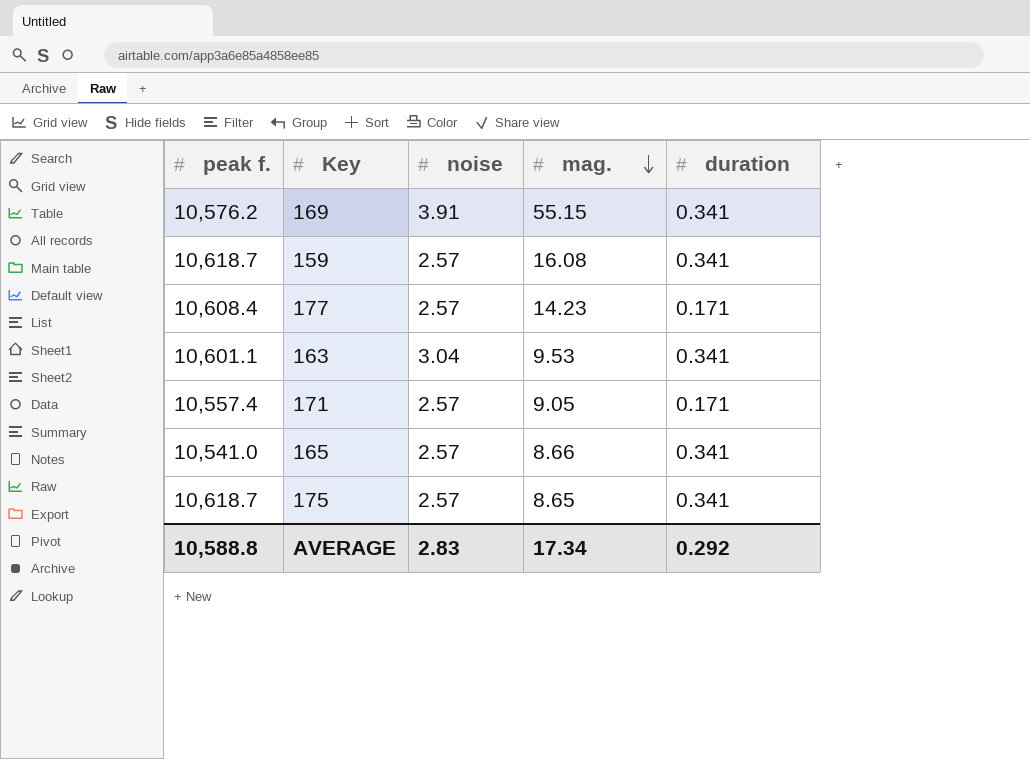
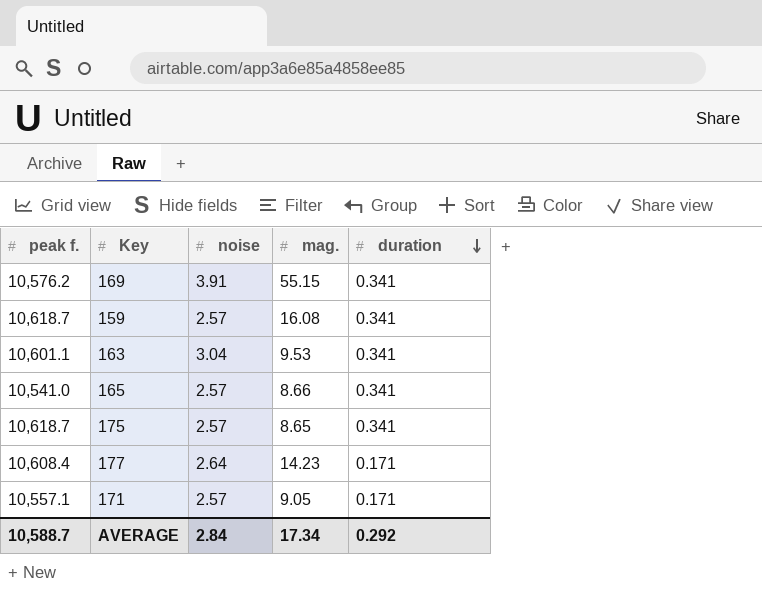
row order: mag. descending -> duration descending
177 | noise: 2.57 -> 2.64
171 | peak f.: 10,557.4 -> 10,557.1
AVERAGE | peak f.: 10,588.8 -> 10,588.7
AVERAGE | noise: 2.83 -> 2.84

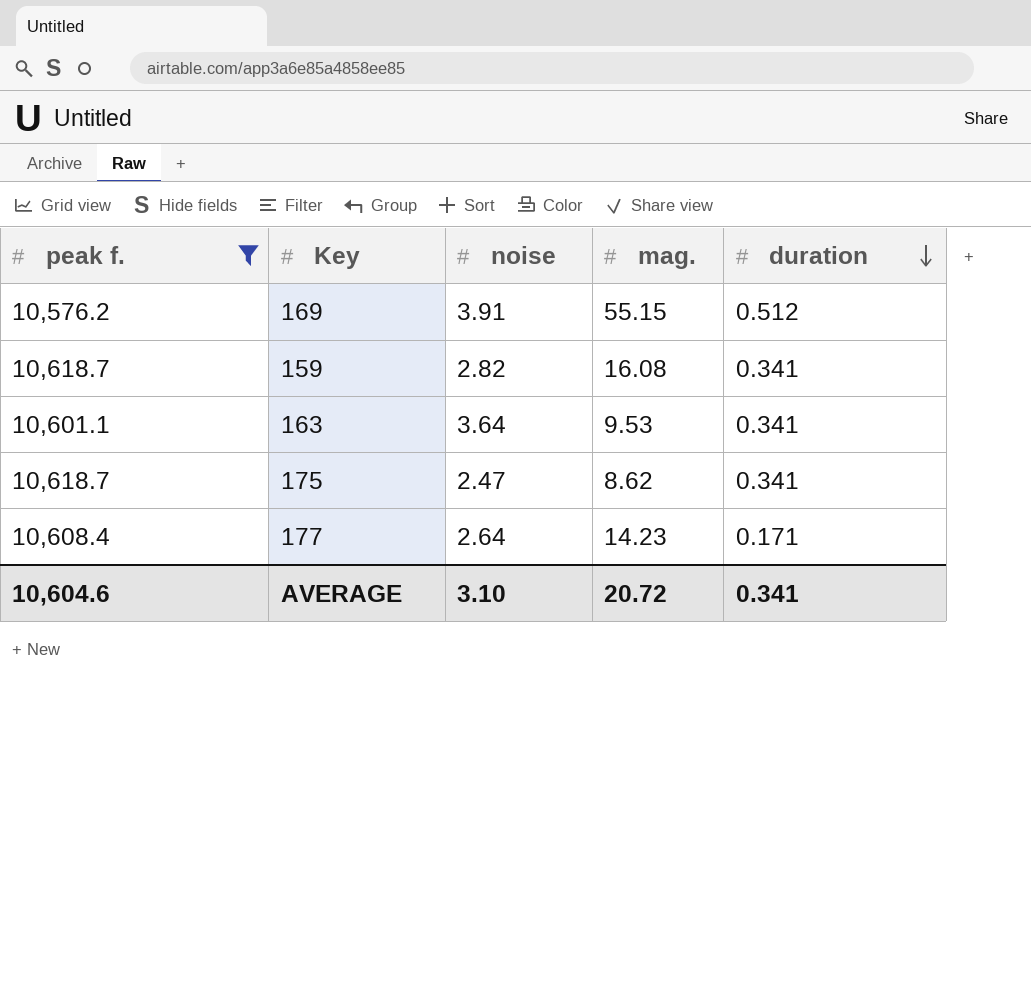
filter: none -> peak f. >= 10,576.2
169 | duration: 0.341 -> 0.512
159 | noise: 2.57 -> 2.82
163 | noise: 3.04 -> 3.64
175 | noise: 2.57 -> 2.47
175 | mag.: 8.65 -> 8.62
AVERAGE | peak f.: 10,588.7 -> 10,604.6
AVERAGE | noise: 2.84 -> 3.10
AVERAGE | mag.: 17.34 -> 20.72
AVERAGE | duration: 0.292 -> 0.341

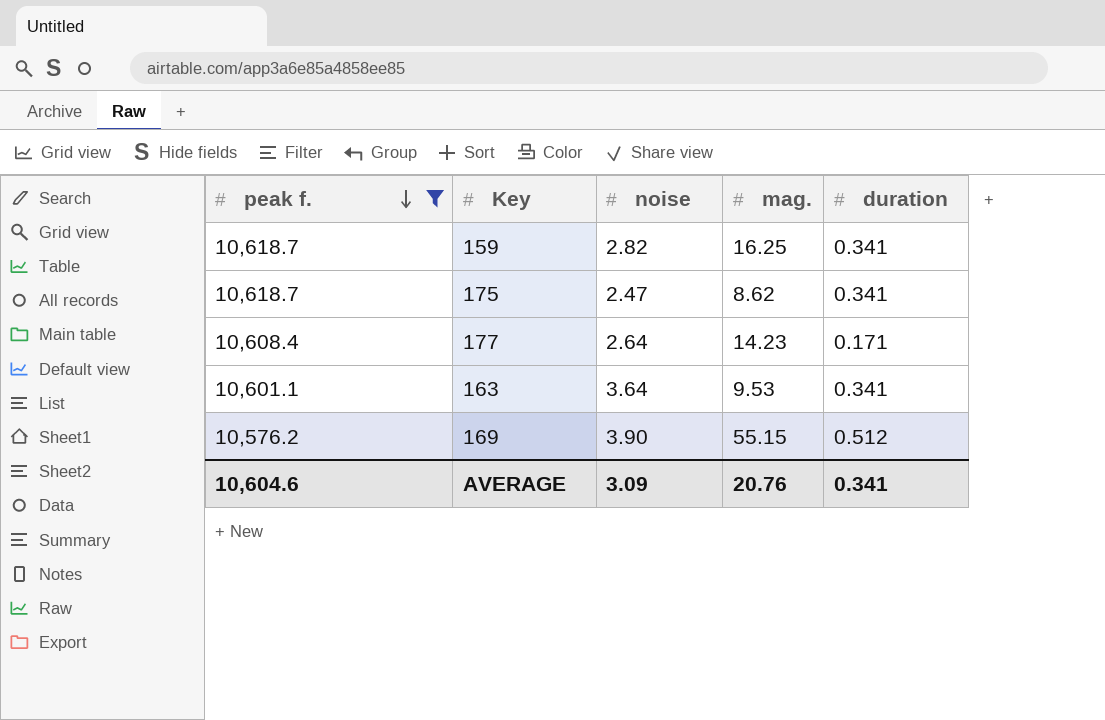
row order: duration descending -> peak f. descending
159 | mag.: 16.08 -> 16.25
169 | noise: 3.91 -> 3.90
AVERAGE | noise: 3.10 -> 3.09
AVERAGE | mag.: 20.72 -> 20.76

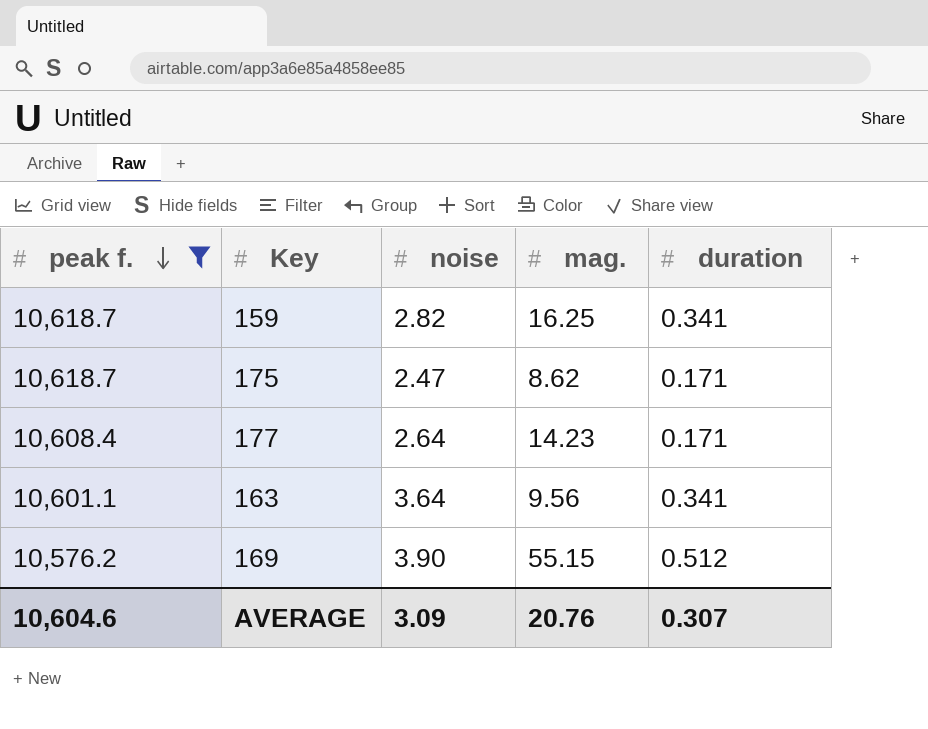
175 | duration: 0.341 -> 0.171
163 | mag.: 9.53 -> 9.56
AVERAGE | duration: 0.341 -> 0.307

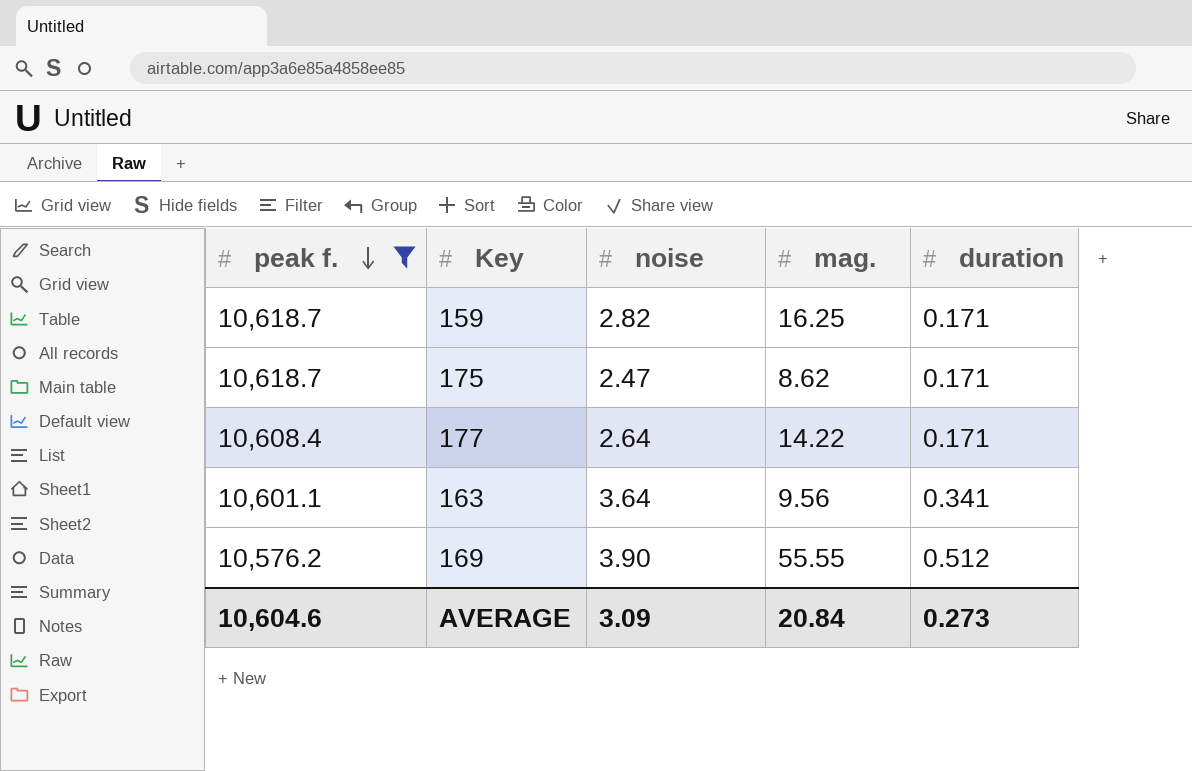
159 | duration: 0.341 -> 0.171
177 | mag.: 14.23 -> 14.22
169 | mag.: 55.15 -> 55.55
AVERAGE | mag.: 20.76 -> 20.84
AVERAGE | duration: 0.307 -> 0.273

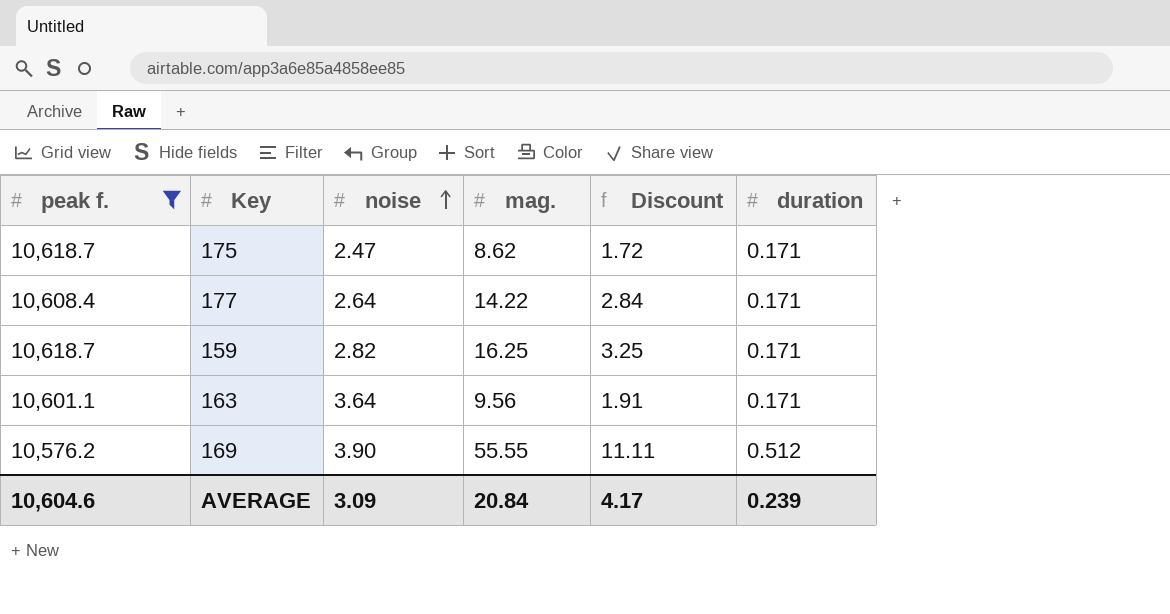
row order: peak f. descending -> noise ascending
column Discount | formula: none -> [mag.] * 0.2
163 | duration: 0.341 -> 0.171
AVERAGE | duration: 0.273 -> 0.239

